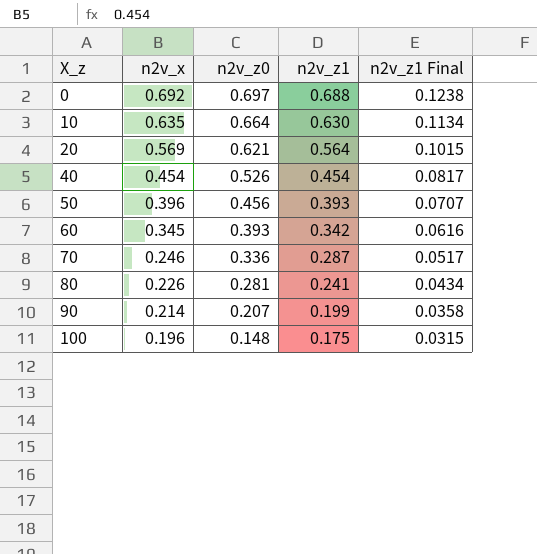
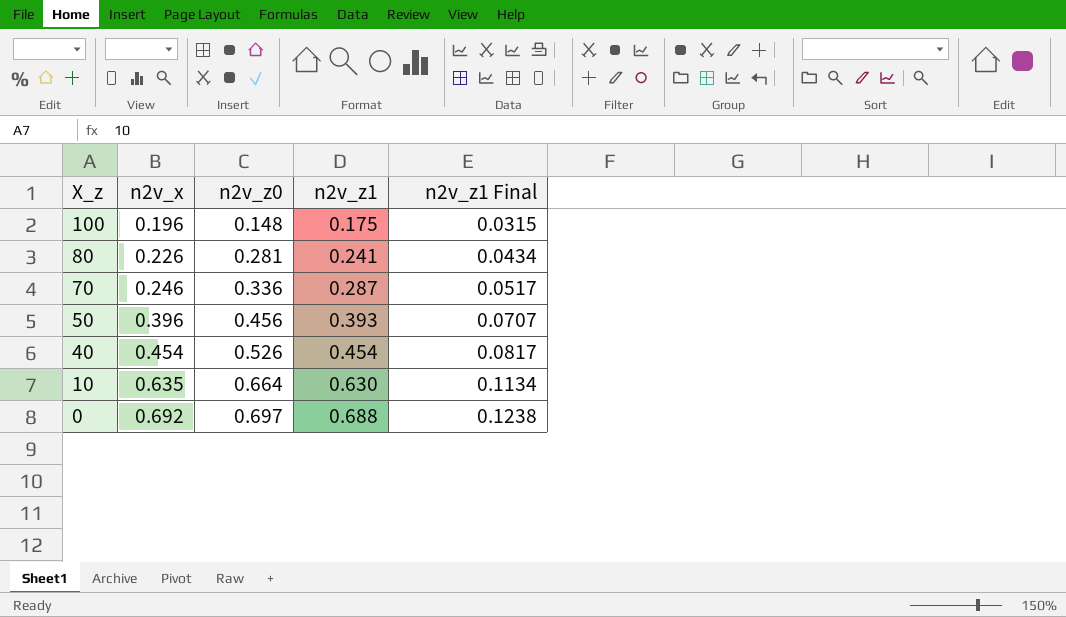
row order: X_z ascending -> X_z descending
row 20: 0.569 | 0.621 | 0.564 | 0.1015 -> none
row 60: 0.345 | 0.393 | 0.342 | 0.0616 -> none
row 90: 0.214 | 0.207 | 0.199 | 0.0358 -> none

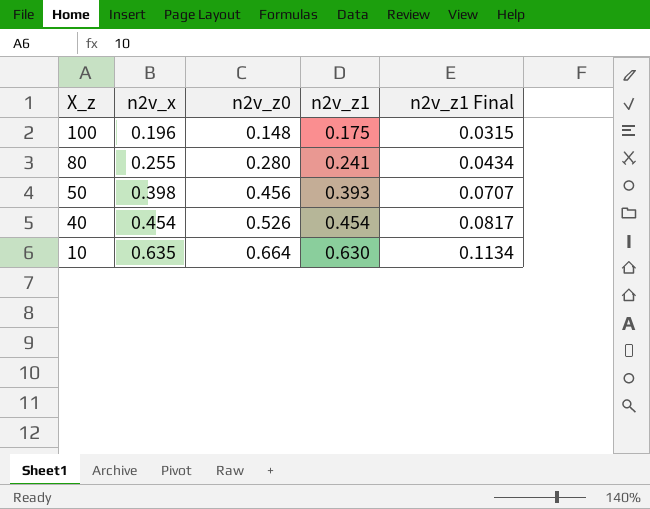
row 70: 0.246 | 0.336 | 0.287 | 0.0517 -> none
row 0: 0.692 | 0.697 | 0.688 | 0.1238 -> none
80 | n2v_x: 0.226 -> 0.255
80 | n2v_z0: 0.281 -> 0.280
50 | n2v_x: 0.396 -> 0.398

